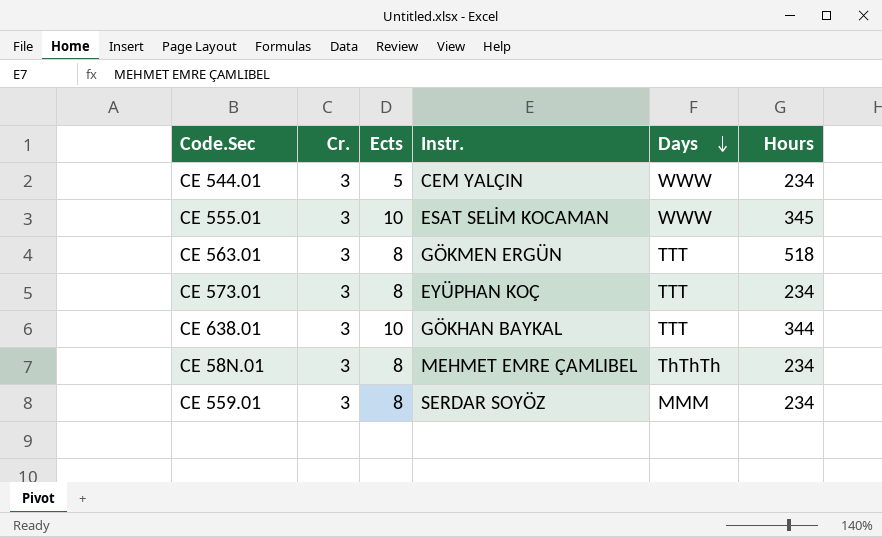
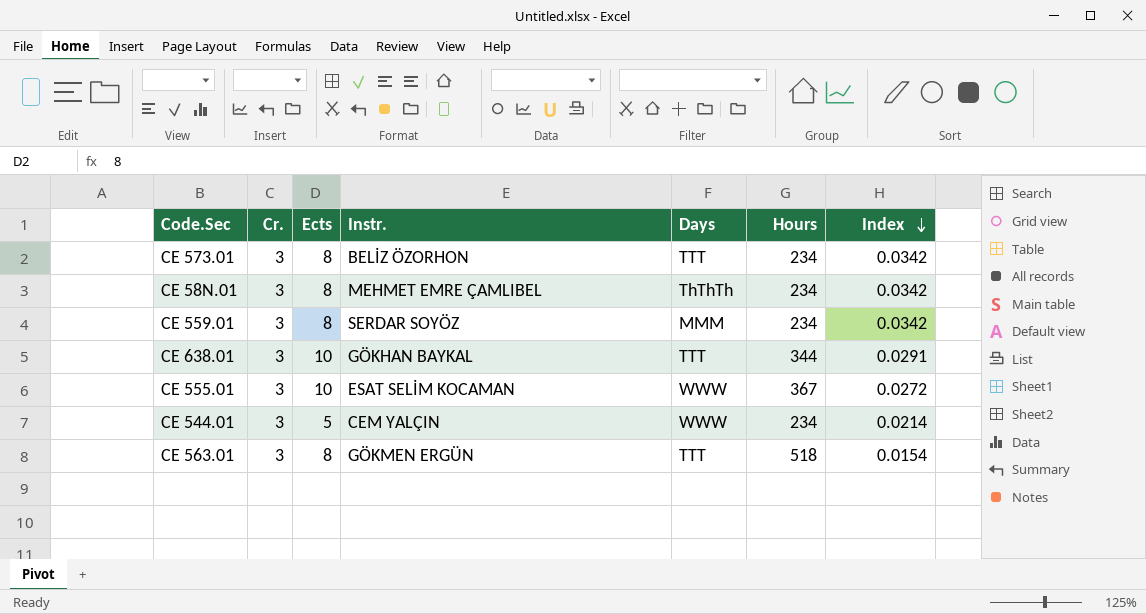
row order: Days descending -> Index descending
column Index | formula: none -> [Ects] / [Hours]
CE 573.01 | Instr.: EYÜPHAN KOÇ -> BELİZ ÖZORHON
CE 555.01 | Hours: 345 -> 367

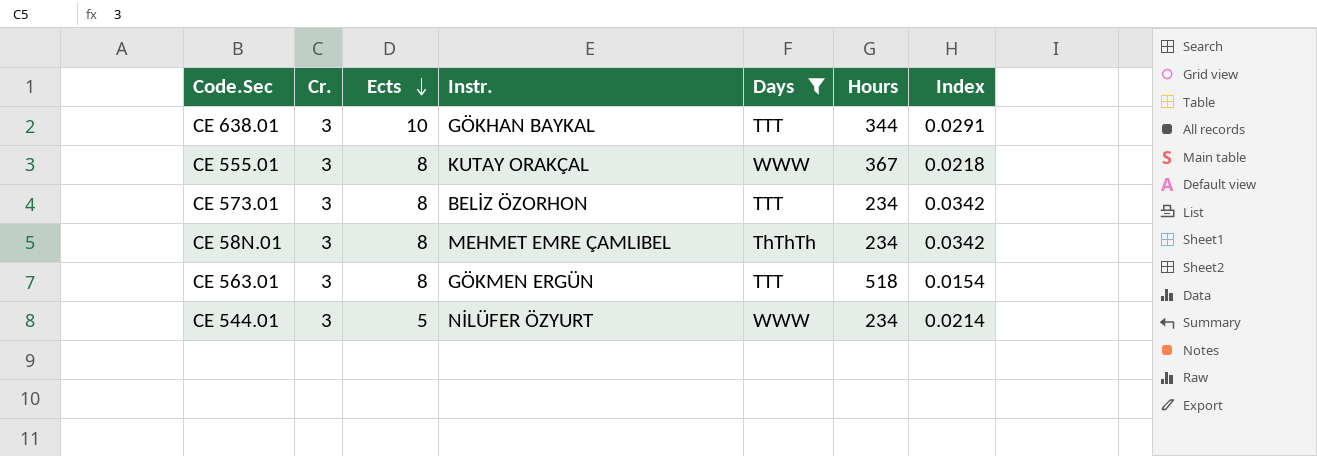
filter: none -> Days != MMM
row order: Index descending -> Ects descending
CE 555.01 | Ects: 10 -> 8
CE 555.01 | Instr.: ESAT SELİM KOCAMAN -> KUTAY ORAKÇAL
CE 555.01 | Index: 0.0272 -> 0.0218
CE 544.01 | Instr.: CEM YALÇIN -> NİLÜFER ÖZYURT

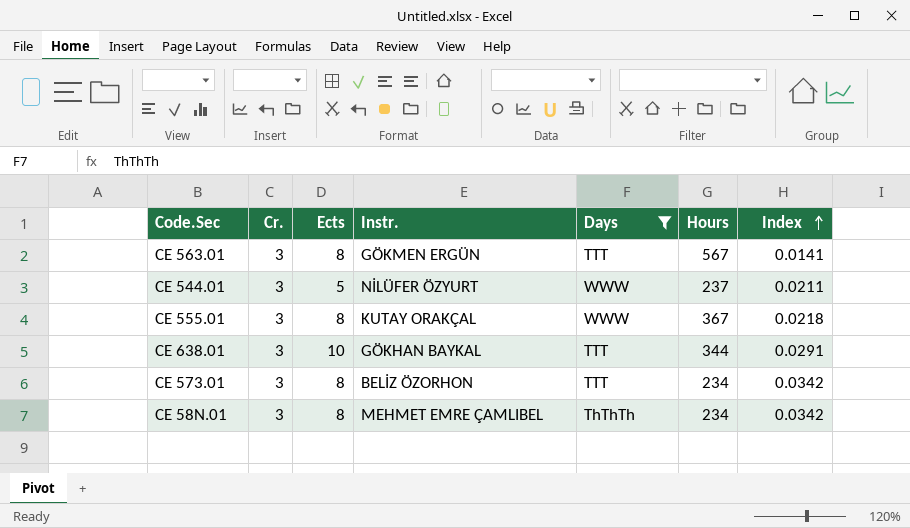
row order: Ects descending -> Index ascending
CE 563.01 | Hours: 518 -> 567
CE 563.01 | Index: 0.0154 -> 0.0141
CE 544.01 | Hours: 234 -> 237
CE 544.01 | Index: 0.0214 -> 0.0211

